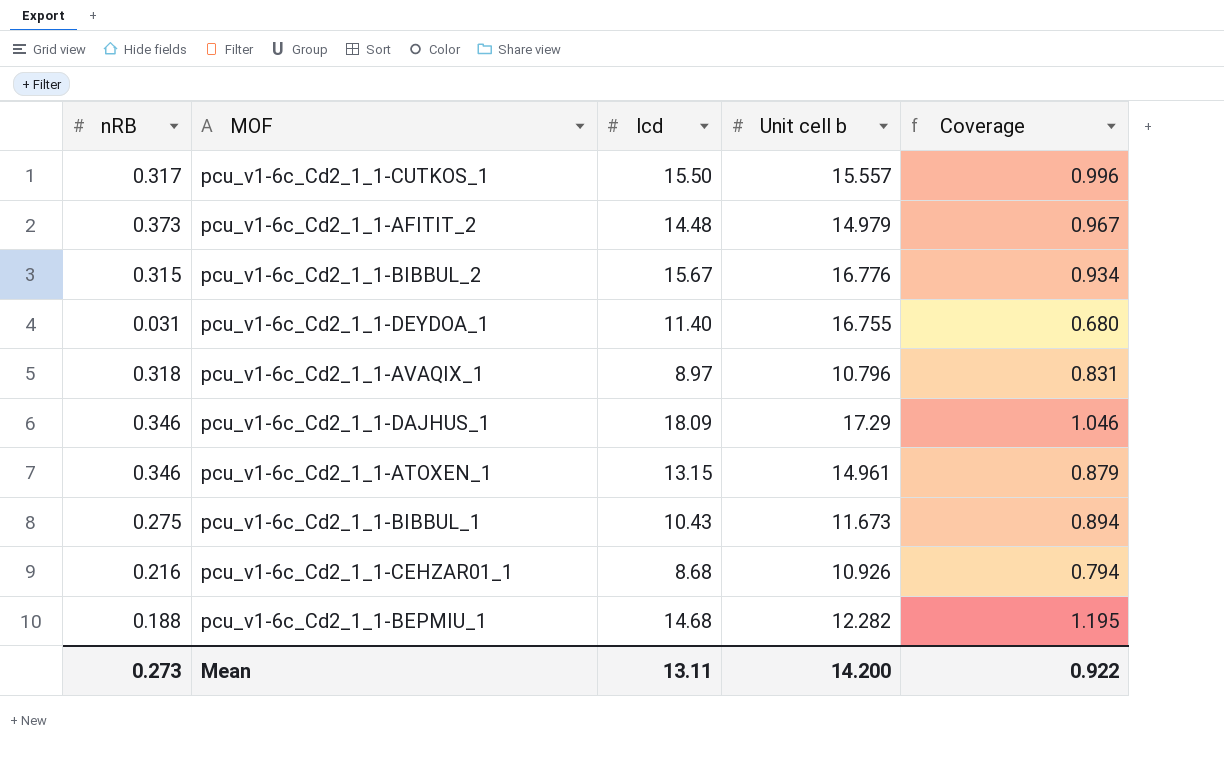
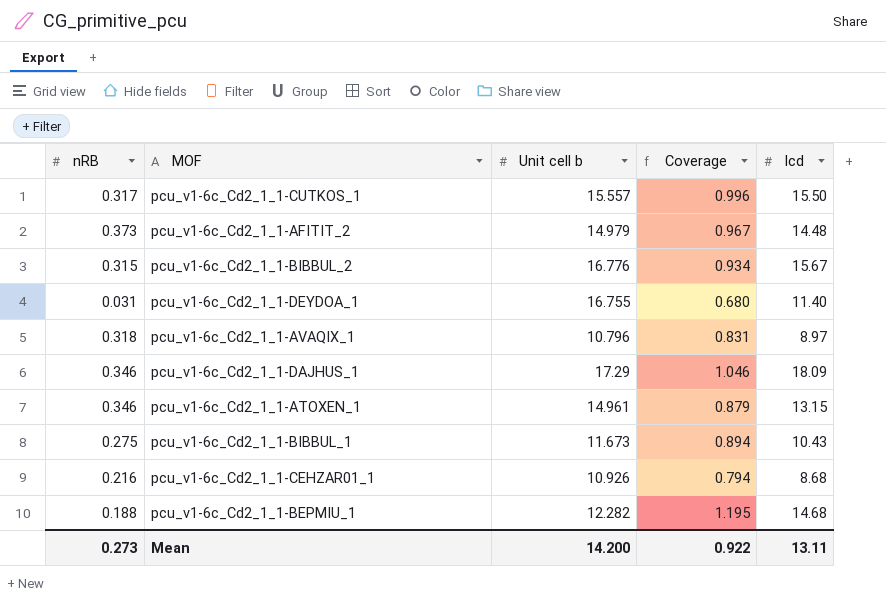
column lcd | position: 3 -> 5

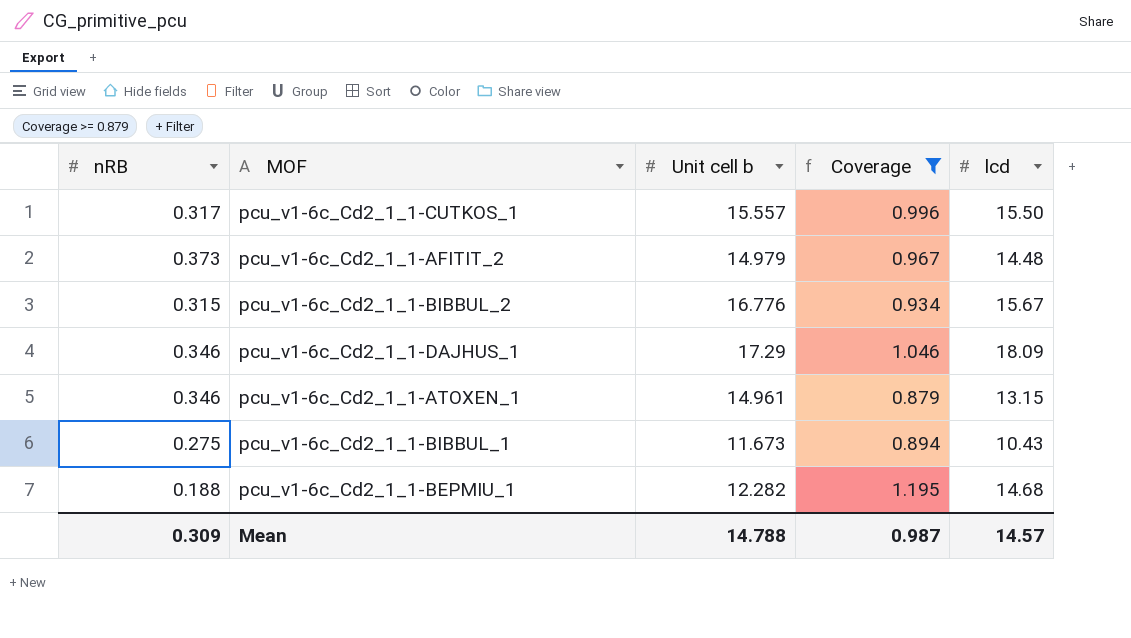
filter: none -> Coverage >= 0.879
Mean | nRB: 0.273 -> 0.309
Mean | Unit cell b: 14.200 -> 14.788
Mean | Coverage: 0.922 -> 0.987
Mean | lcd: 13.11 -> 14.57

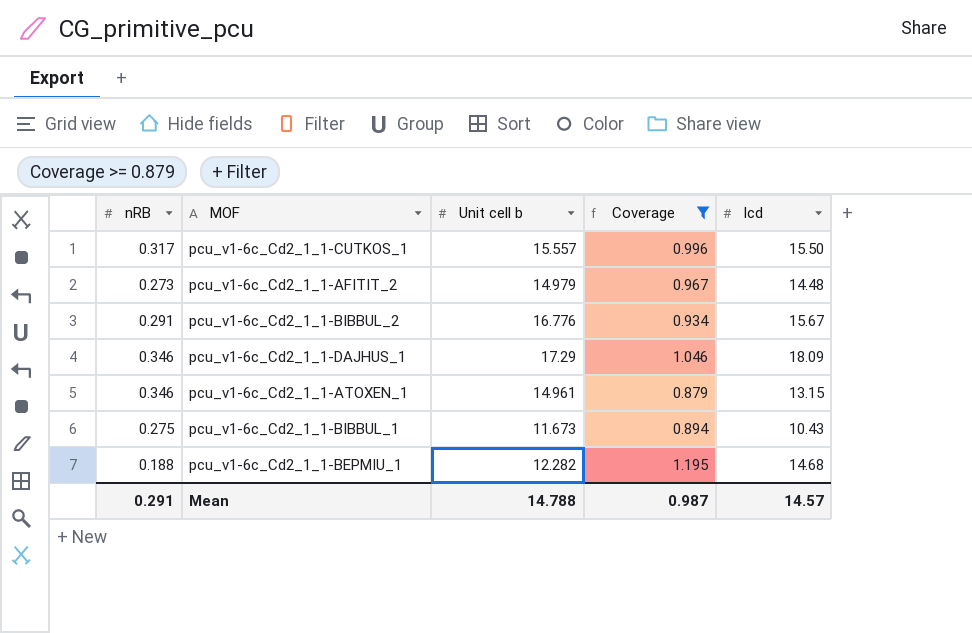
pcu_v1-6c_Cd2_1_1-AFITIT_2 | nRB: 0.373 -> 0.273
pcu_v1-6c_Cd2_1_1-BIBBUL_2 | nRB: 0.315 -> 0.291
Mean | nRB: 0.309 -> 0.291

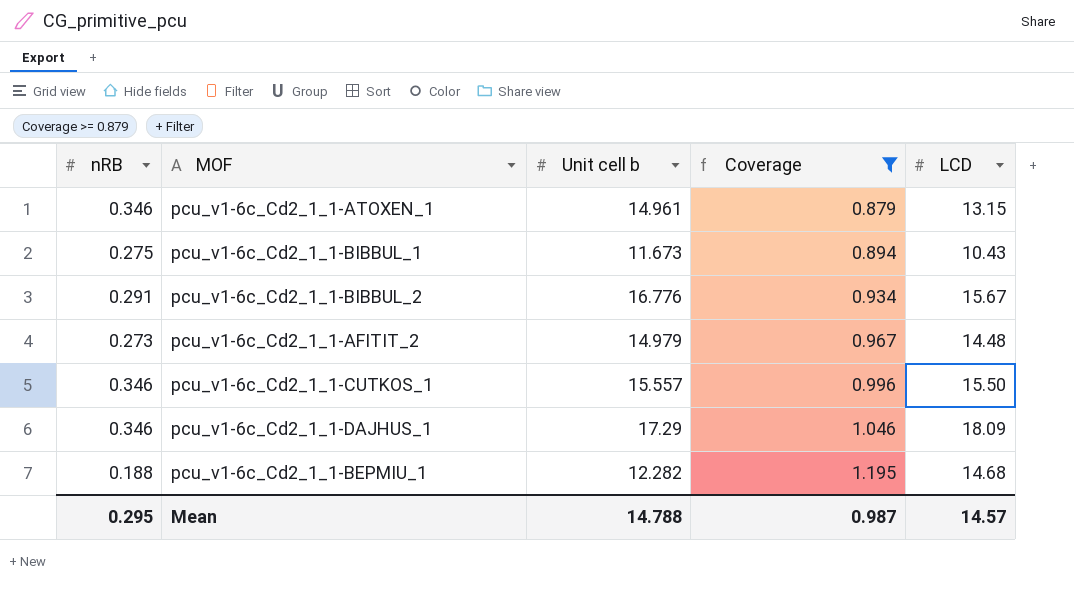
row order: none -> Coverage ascending
column name: lcd -> LCD
pcu_v1-6c_Cd2_1_1-CUTKOS_1 | nRB: 0.317 -> 0.346
Mean | nRB: 0.291 -> 0.295

